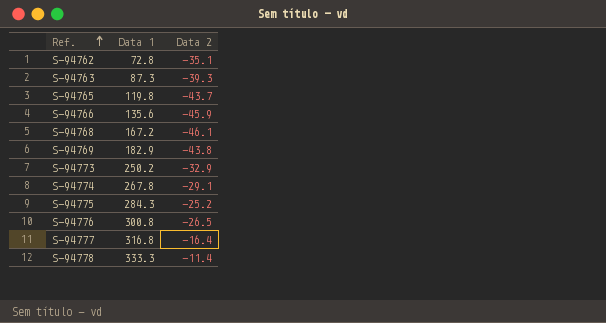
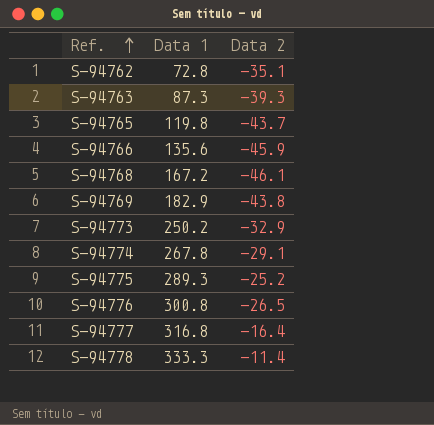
S-94775 | Data 1: 284.3 -> 289.3

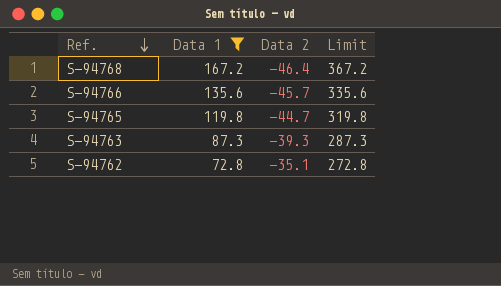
filter: none -> Data 1 <= 167.2
row order: Ref. ascending -> Ref. descending
column Limit | formula: none -> [Data 1] + 200
S-94768 | Data 2: -46.1 -> -46.4
S-94766 | Data 2: -45.9 -> -45.7
S-94765 | Data 2: -43.7 -> -44.7

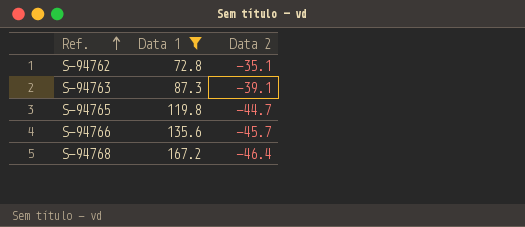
row order: Ref. descending -> Ref. ascending
column Limit | formula: [Data 1] + 200 -> none
S-94763 | Data 2: -39.3 -> -39.1

